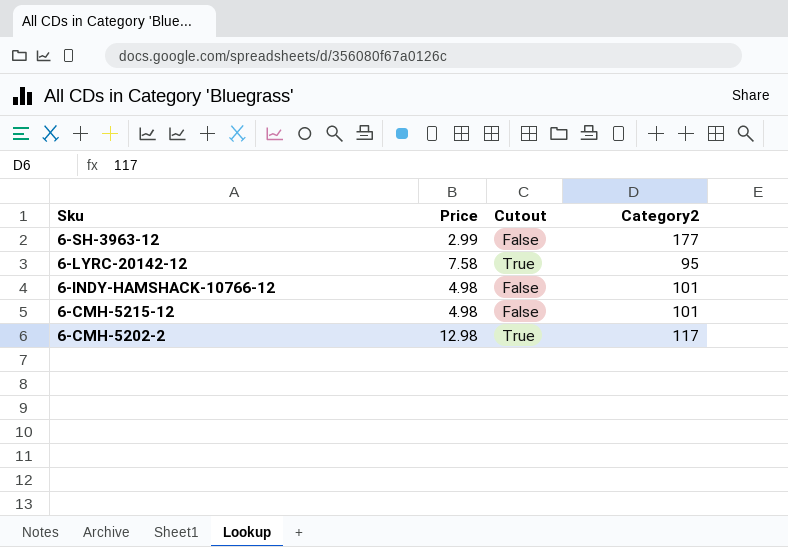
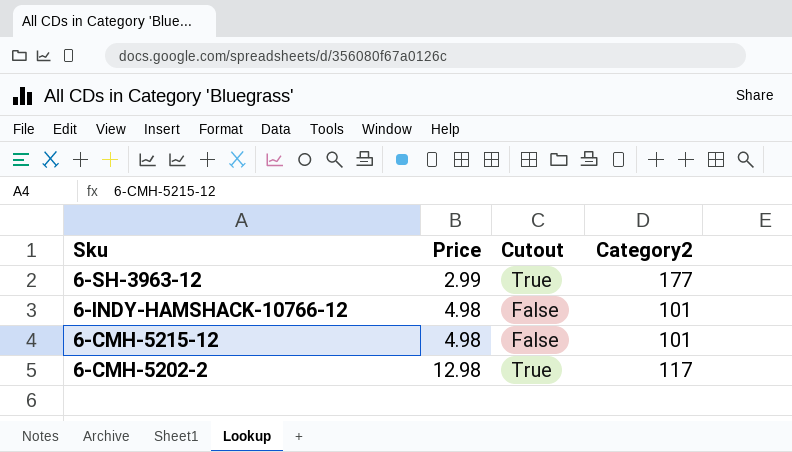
row 6-LYRC-20142-12: 7.58 | True | 95 -> none
6-SH-3963-12 | Cutout: False -> True

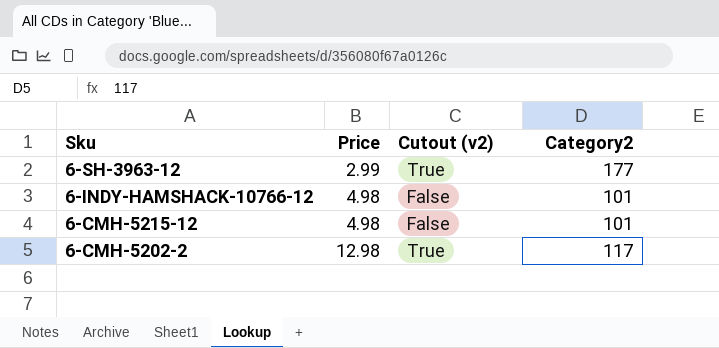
column name: Cutout -> Cutout (v2)

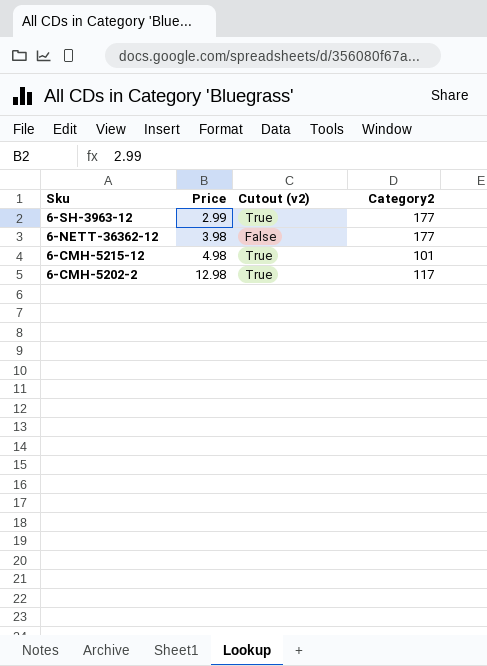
row 6-INDY-HAMSHACK-10766-12: 4.98 | False | 101 -> none
row 6-NETT-36362-12: none -> 3.98 | False | 177
6-CMH-5215-12 | Cutout (v2): False -> True

